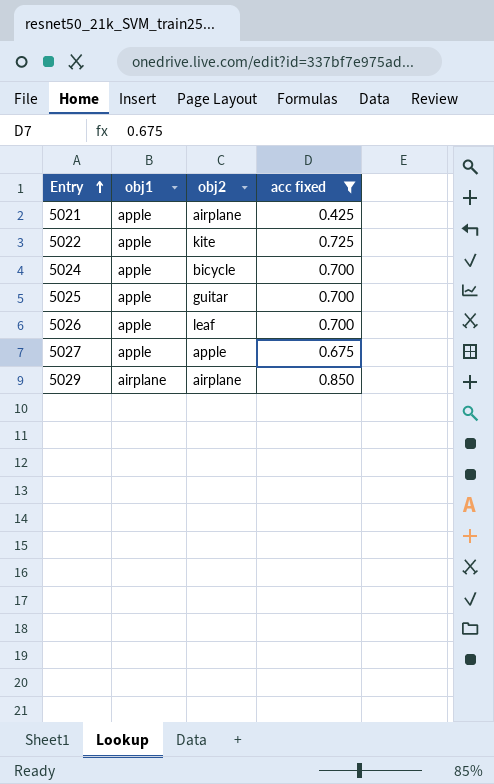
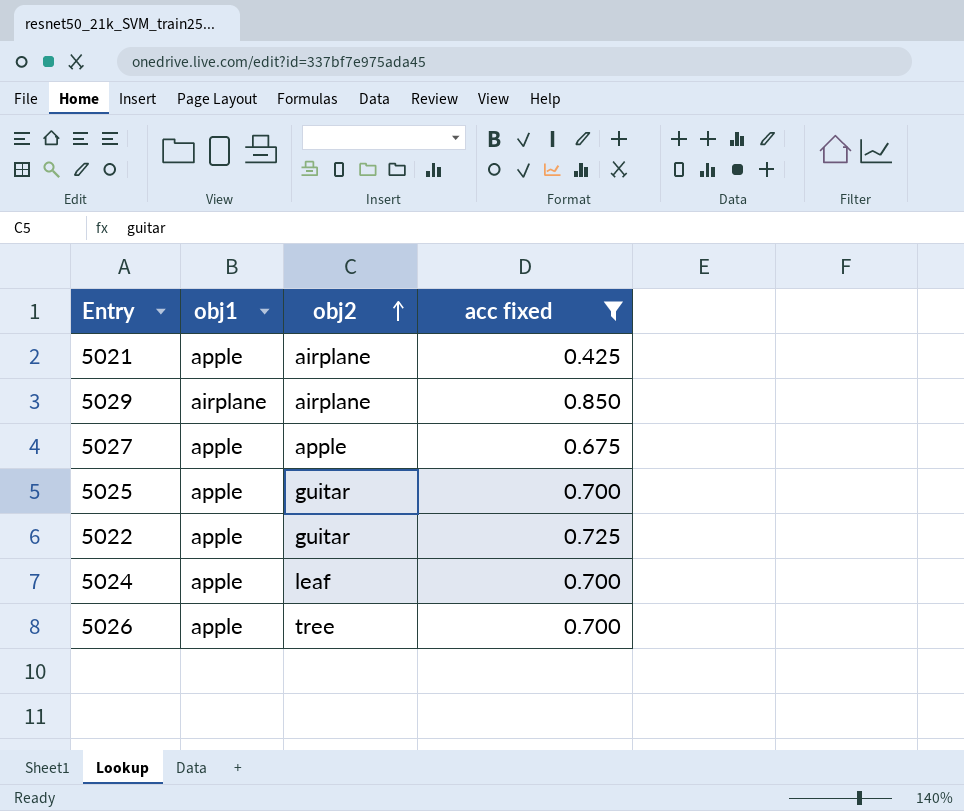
row order: Entry ascending -> obj2 ascending
5022 | obj2: kite -> guitar
5024 | obj2: bicycle -> leaf
5026 | obj2: leaf -> tree

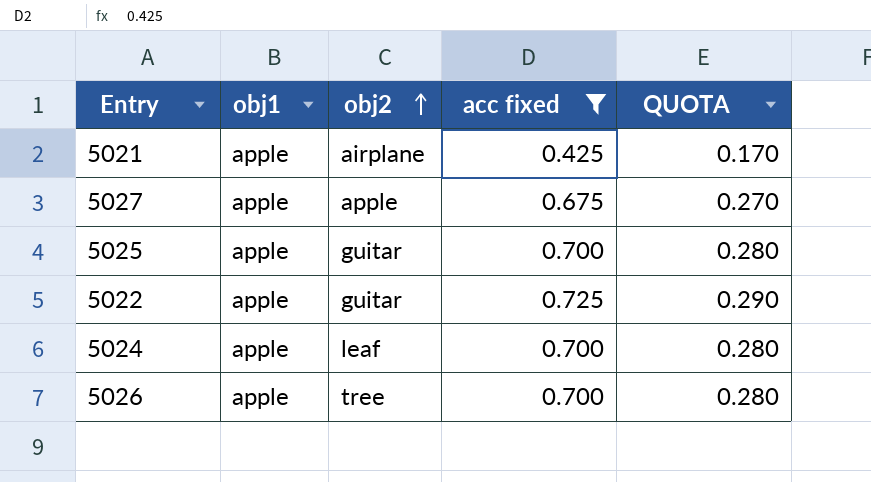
column QUOTA | formula: none -> [acc fixed] * 0.4
row 5029: airplane | airplane | 0.850 -> none

